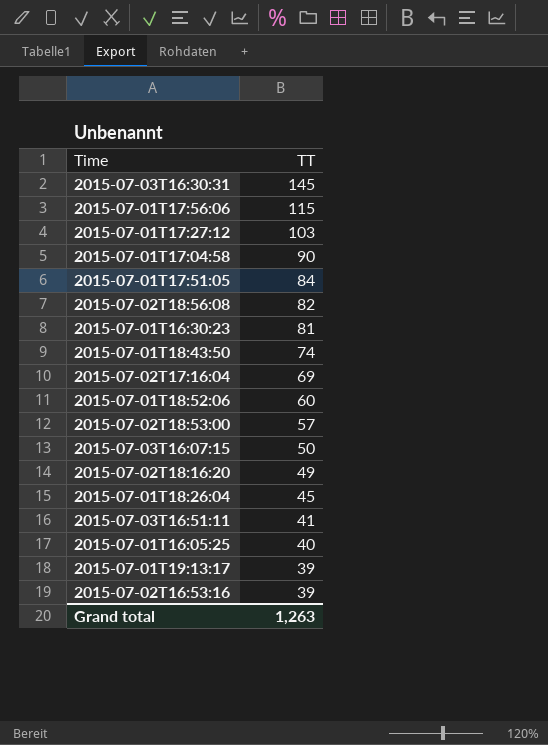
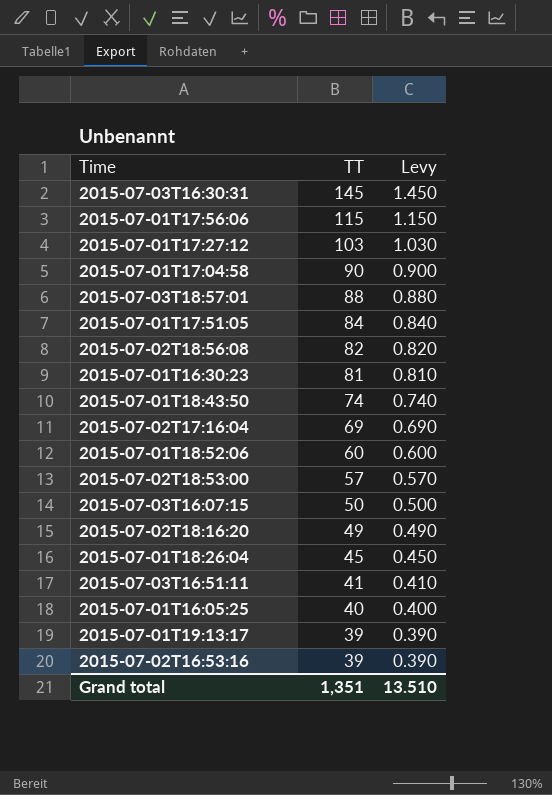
column Levy | formula: none -> [TT] * 0.01
row 2015-07-03T18:57:01: none -> 88 | 0.880
Grand total | TT: 1,263 -> 1,351

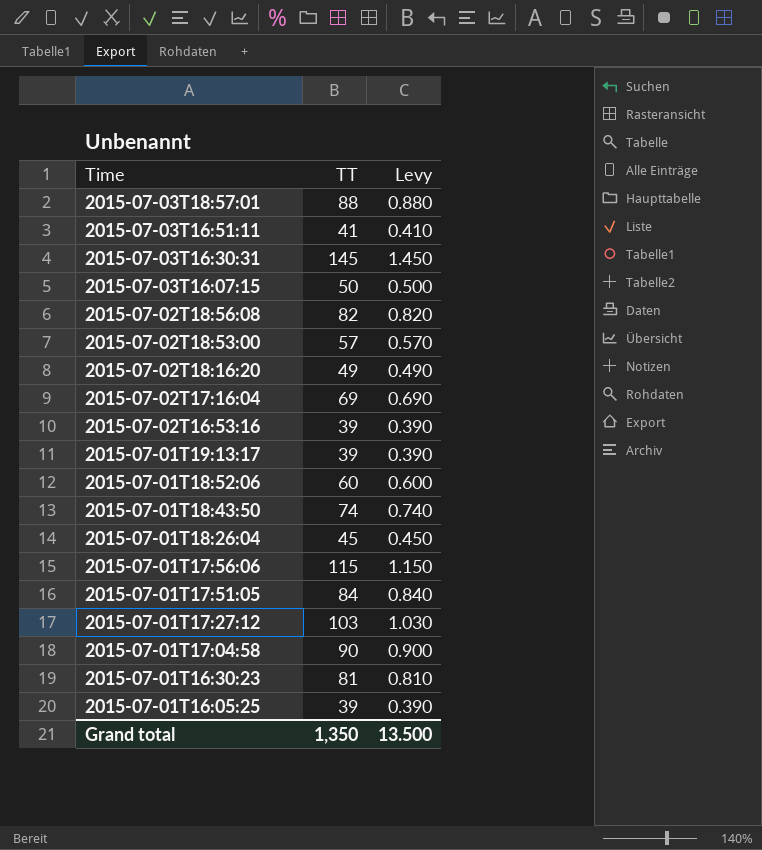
row order: TT descending -> Time descending
2015-07-01T16:05:25 | TT: 40 -> 39
2015-07-01T16:05:25 | Levy: 0.400 -> 0.390
Grand total | TT: 1,351 -> 1,350
Grand total | Levy: 13.510 -> 13.500

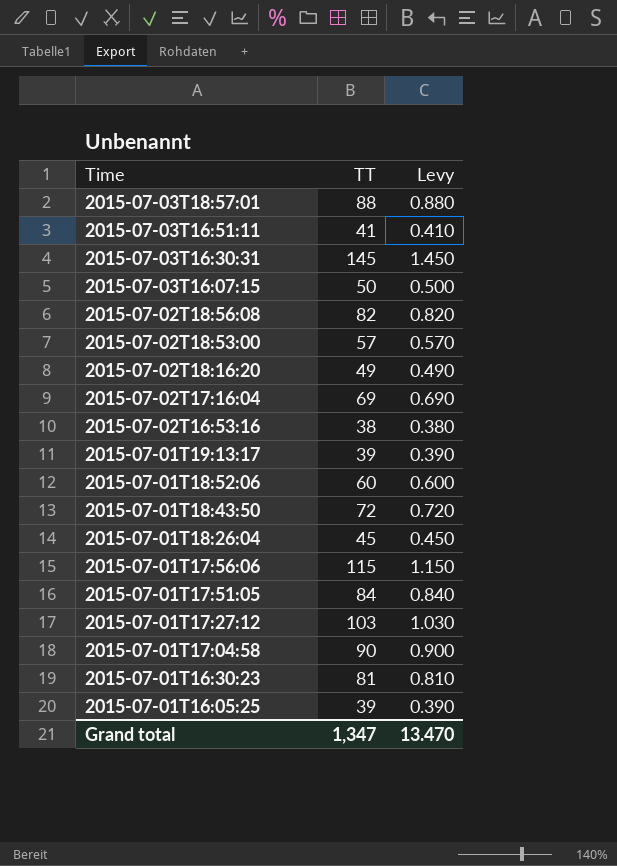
2015-07-02T16:53:16 | TT: 39 -> 38
2015-07-02T16:53:16 | Levy: 0.390 -> 0.380
2015-07-01T18:43:50 | TT: 74 -> 72
2015-07-01T18:43:50 | Levy: 0.740 -> 0.720
Grand total | TT: 1,350 -> 1,347
Grand total | Levy: 13.500 -> 13.470

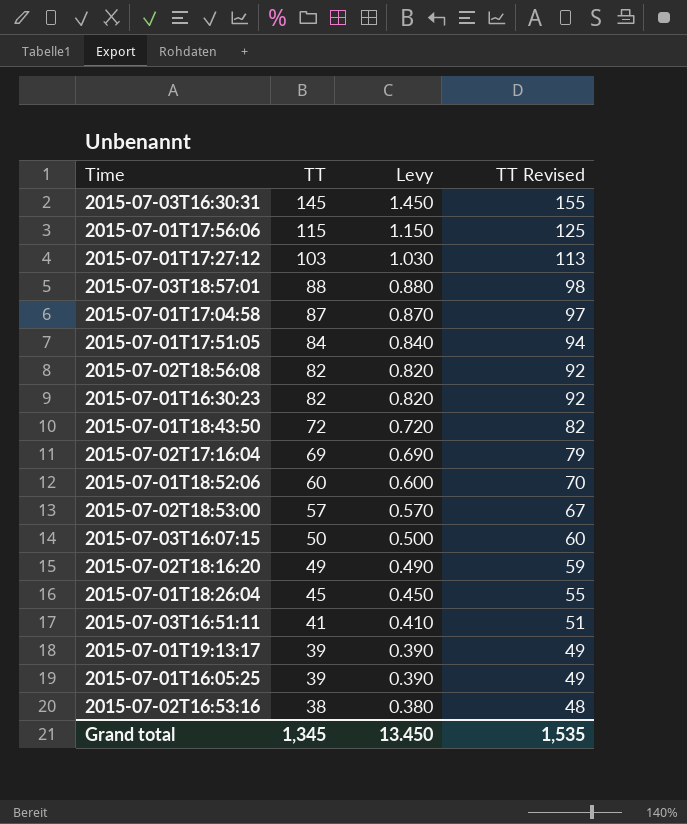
row order: Time descending -> TT descending
column TT Revised | formula: none -> [TT] + 10
2015-07-01T17:04:58 | TT: 90 -> 87
2015-07-01T17:04:58 | Levy: 0.900 -> 0.870
2015-07-01T16:30:23 | TT: 81 -> 82
2015-07-01T16:30:23 | Levy: 0.810 -> 0.820
Grand total | TT: 1,347 -> 1,345
Grand total | Levy: 13.470 -> 13.450

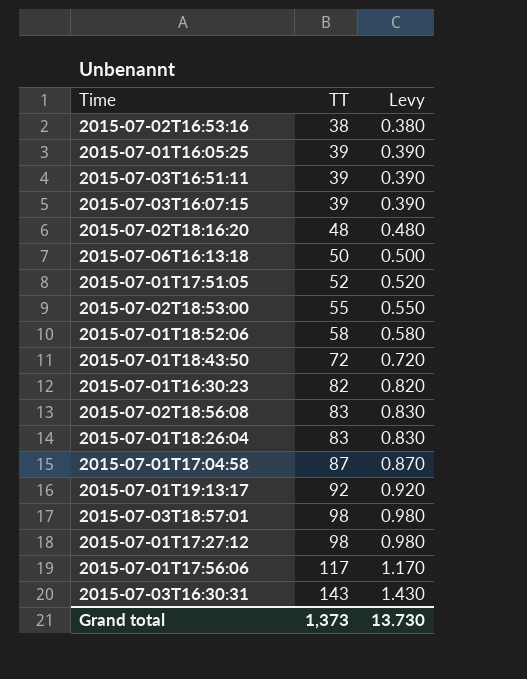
row order: TT descending -> TT ascending
column TT Revised | formula: [TT] + 10 -> none
row 2015-07-02T17:16:04: 69 | 0.690 | 79 -> none
2015-07-03T16:51:11 | TT: 41 -> 39
2015-07-03T16:51:11 | Levy: 0.410 -> 0.390
2015-07-03T16:07:15 | TT: 50 -> 39
2015-07-03T16:07:15 | Levy: 0.500 -> 0.390
2015-07-02T18:16:20 | TT: 49 -> 48
2015-07-02T18:16:20 | Levy: 0.490 -> 0.480
row 2015-07-06T16:13:18: none -> 50 | 0.500
2015-07-01T17:51:05 | TT: 84 -> 52
2015-07-01T17:51:05 | Levy: 0.840 -> 0.520
2015-07-02T18:53:00 | TT: 57 -> 55
2015-07-02T18:53:00 | Levy: 0.570 -> 0.550
2015-07-01T18:52:06 | TT: 60 -> 58
2015-07-01T18:52:06 | Levy: 0.600 -> 0.580
2015-07-02T18:56:08 | TT: 82 -> 83
2015-07-02T18:56:08 | Levy: 0.820 -> 0.830
2015-07-01T18:26:04 | TT: 45 -> 83
2015-07-01T18:26:04 | Levy: 0.450 -> 0.830
2015-07-01T19:13:17 | TT: 39 -> 92
2015-07-01T19:13:17 | Levy: 0.390 -> 0.920
2015-07-03T18:57:01 | TT: 88 -> 98
2015-07-03T18:57:01 | Levy: 0.880 -> 0.980
2015-07-01T17:27:12 | TT: 103 -> 98
2015-07-01T17:27:12 | Levy: 1.030 -> 0.980
2015-07-01T17:56:06 | TT: 115 -> 117
2015-07-01T17:56:06 | Levy: 1.150 -> 1.170
2015-07-03T16:30:31 | TT: 145 -> 143
2015-07-03T16:30:31 | Levy: 1.450 -> 1.430
Grand total | TT: 1,345 -> 1,373
Grand total | Levy: 13.450 -> 13.730

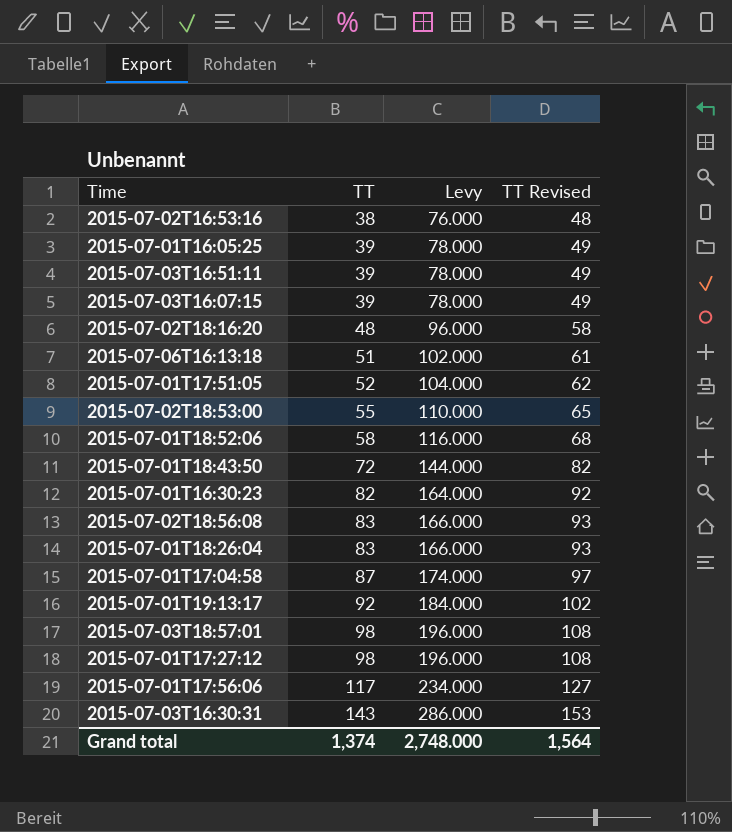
column Levy | formula: [TT] * 0.01 -> [TT] * 2
column TT Revised | formula: none -> [TT] + 10
2015-07-06T16:13:18 | TT: 50 -> 51
Grand total | TT: 1,373 -> 1,374
Grand total | Levy: 13.730 -> 2,748.000

